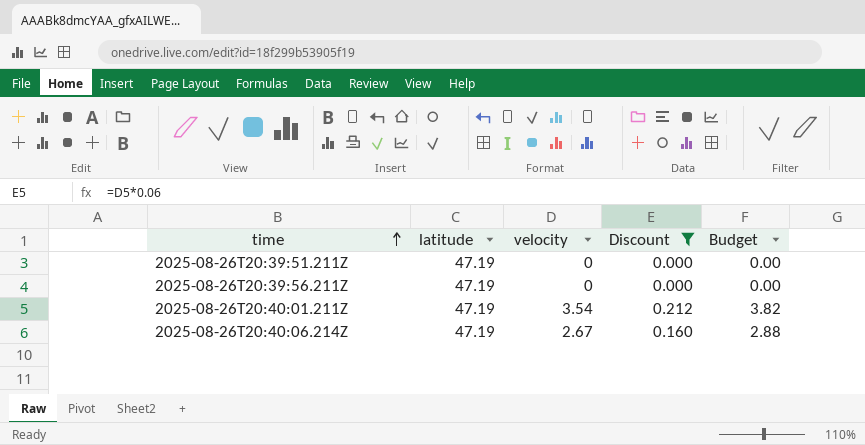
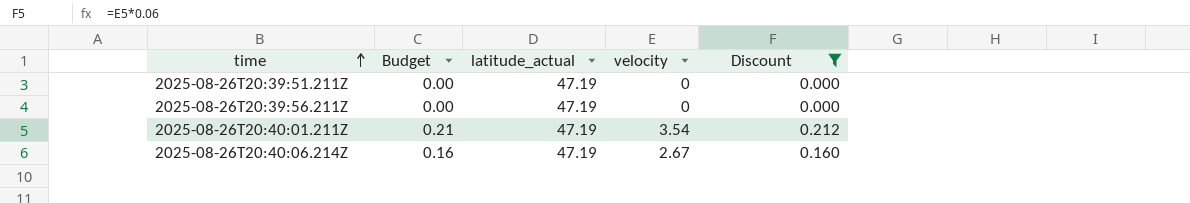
column Budget | formula: [velocity] * 1.08 -> [velocity] * 0.06
column Budget | position: 5 -> 2
column name: latitude -> latitude_actual

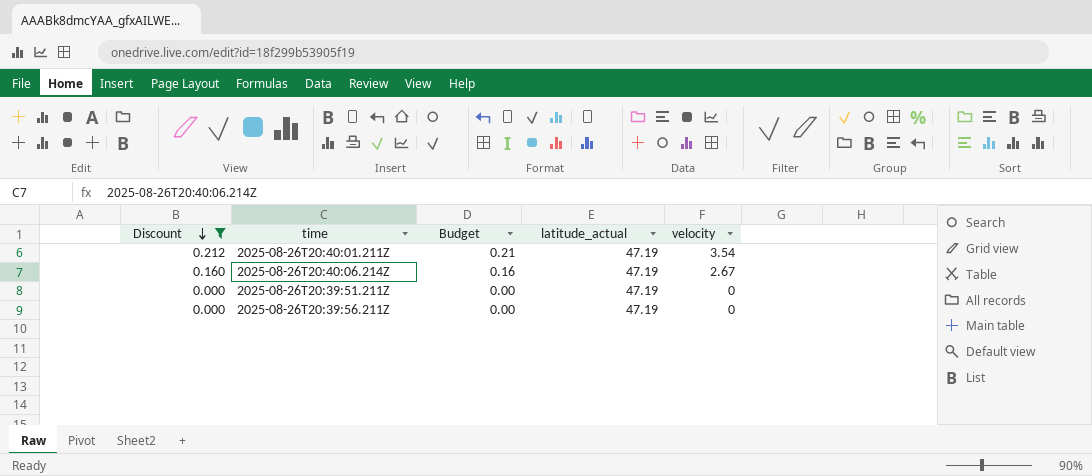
row order: time ascending -> Discount descending
column Discount | position: 5 -> 1

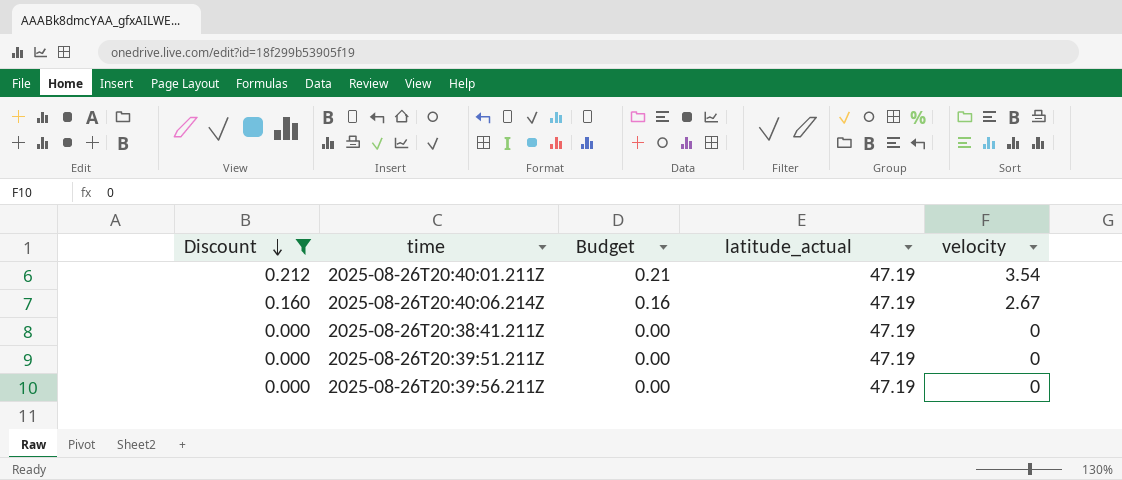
row 2025-08-26T20:38:41.211Z: none -> 0.000 | 0.00 | 47.19 | 0

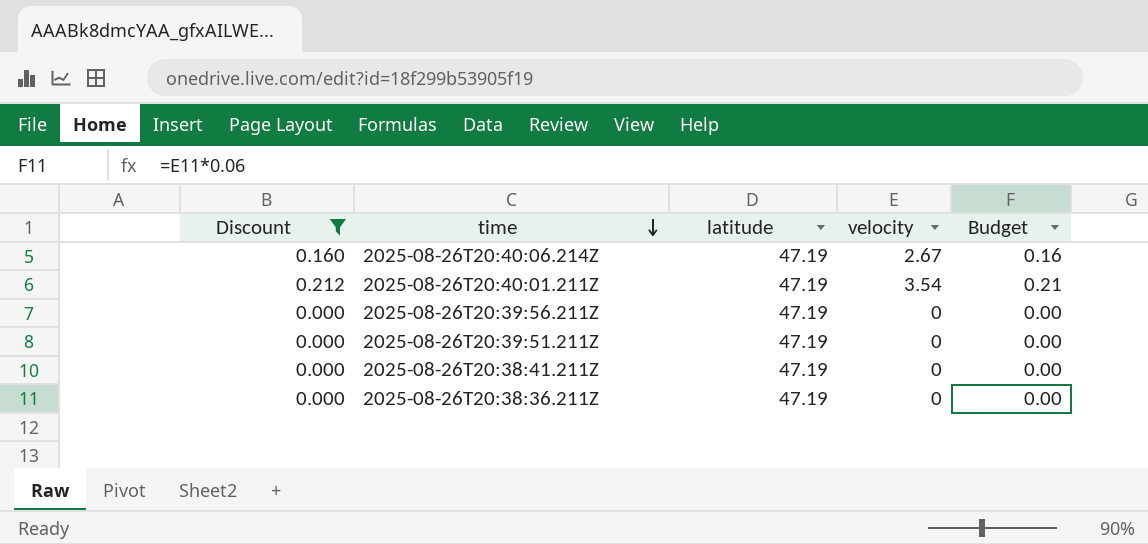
row order: Discount descending -> time descending
column name: latitude_actual -> latitude
column Budget | position: 3 -> 5
row 2025-08-26T20:38:36.211Z: none -> 0.000 | 47.19 | 0 | 0.00

